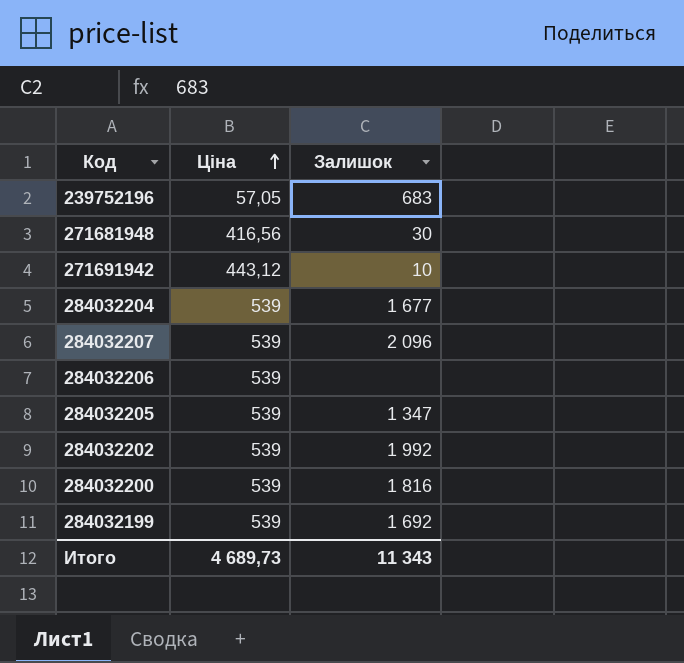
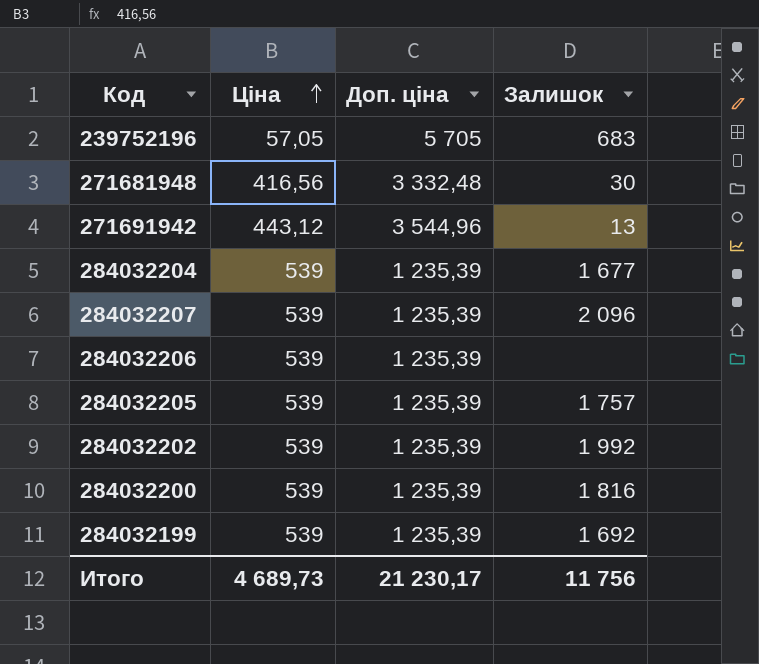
column Доп. ціна | position: none -> 3
271691942 | Залишок: 10 -> 13
284032205 | Залишок: 1 347 -> 1 757
Итого | Залишок: 11 343 -> 11 756

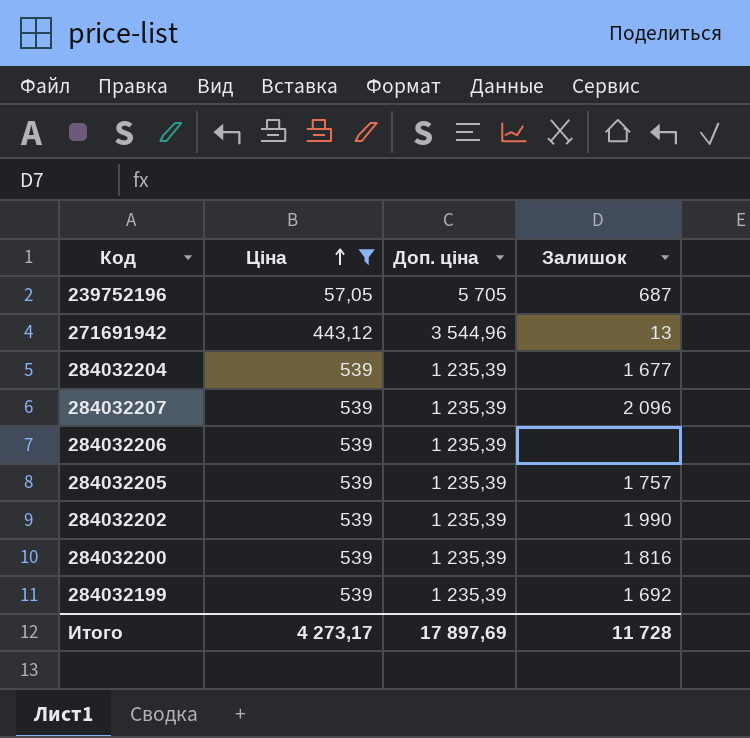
filter: none -> Ціна != 416,56
239752196 | Залишок: 683 -> 687
284032202 | Залишок: 1 992 -> 1 990
Итого | Ціна: 4 689,73 -> 4 273,17
Итого | Доп. ціна: 21 230,17 -> 17 897,69
Итого | Залишок: 11 756 -> 11 728

